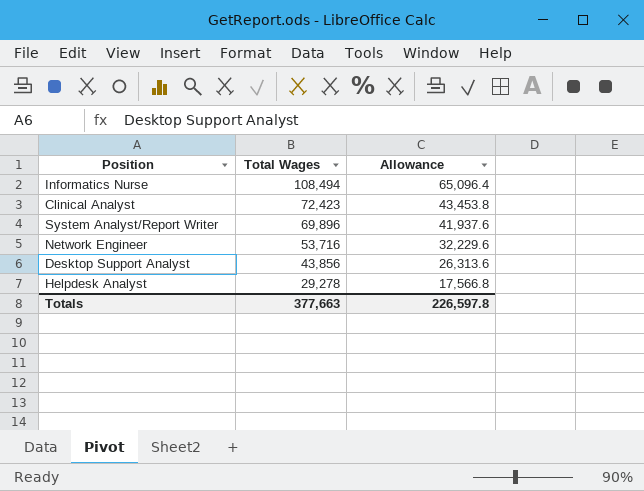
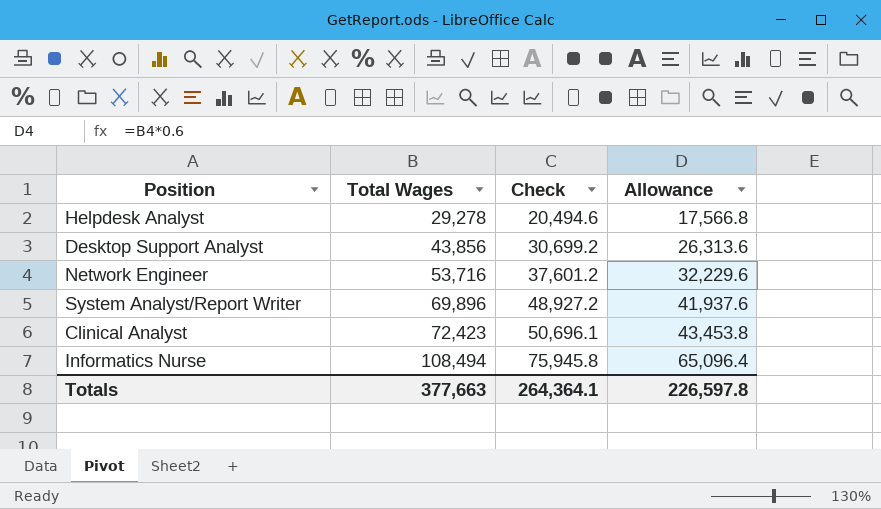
row order: Total Wages descending -> Total Wages ascending
column Check | formula: none -> [Total Wages] * 0.7

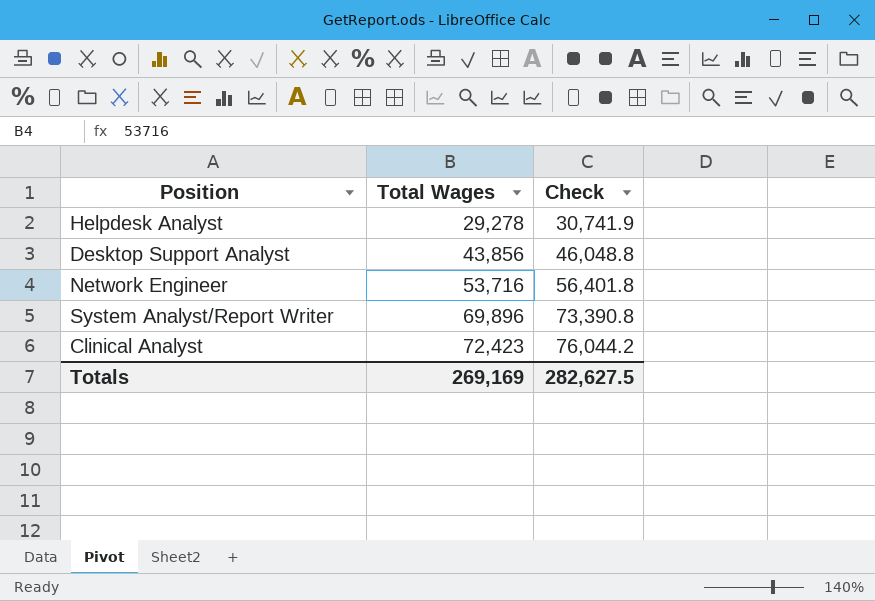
column Allowance | formula: [Total Wages] * 0.6 -> none
column Check | formula: [Total Wages] * 0.7 -> [Total Wages] * 1.05
row Informatics Nurse: 108,494 | 75,945.8 | 65,096.4 -> none
Totals | Total Wages: 377,663 -> 269,169
Totals | Check: 264,364.1 -> 282,627.5

